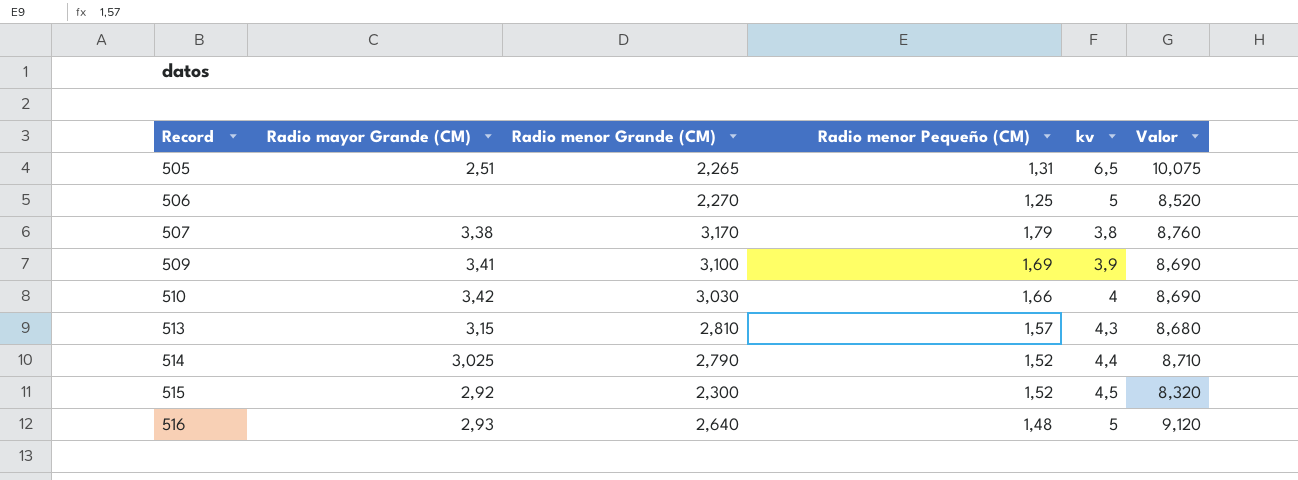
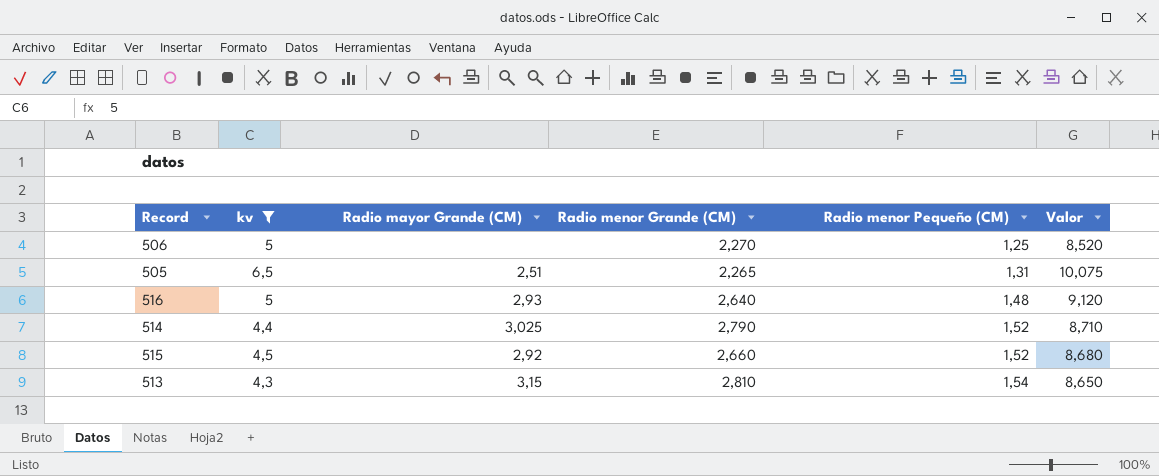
filter: none -> kv >= 4,3
row order: Record ascending -> Radio menor Pequeño (CM) ascending
column kv | position: 5 -> 2
515 | Radio menor Grande (CM): 2,300 -> 2,660
515 | Valor: 8,320 -> 8,680
513 | Radio menor Pequeño (CM): 1,57 -> 1,54
513 | Valor: 8,680 -> 8,650

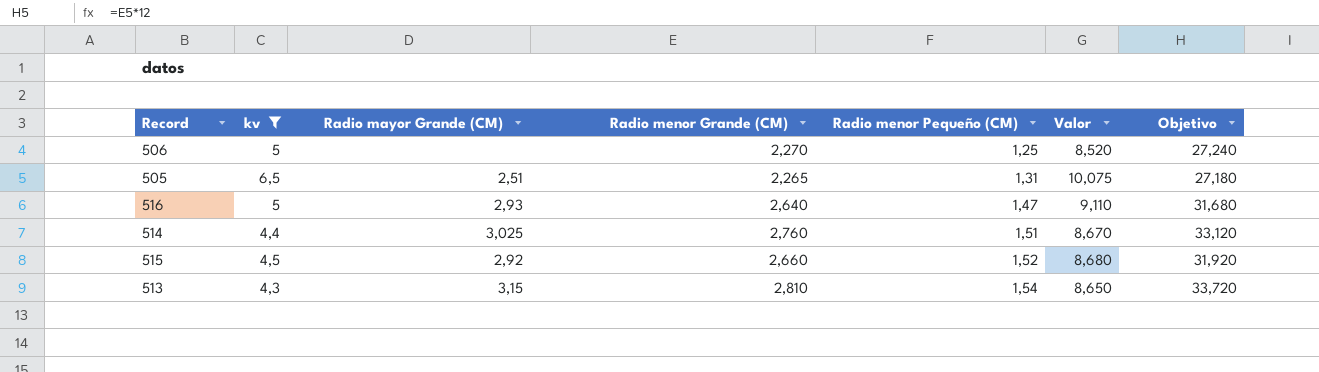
column Objetivo | formula: none -> [Radio menor Grande (CM)] * 12
516 | Radio menor Pequeño (CM): 1,48 -> 1,47
516 | Valor: 9,120 -> 9,110
514 | Radio menor Grande (CM): 2,790 -> 2,760
514 | Radio menor Pequeño (CM): 1,52 -> 1,51
514 | Valor: 8,710 -> 8,670

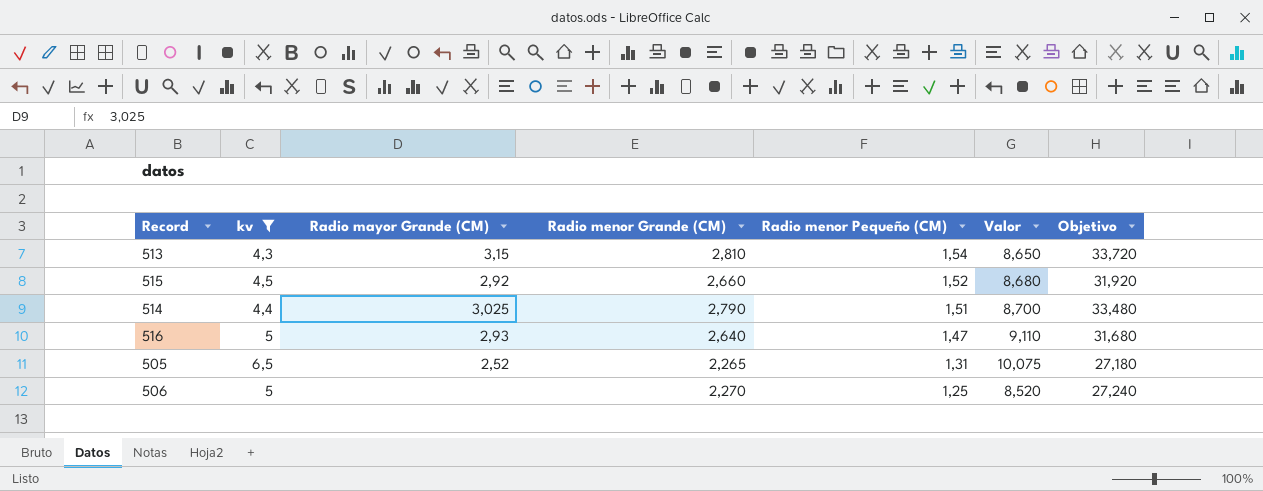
row order: Radio menor Pequeño (CM) ascending -> Radio menor Pequeño (CM) descending
514 | Radio menor Grande (CM): 2,760 -> 2,790
514 | Valor: 8,670 -> 8,700
514 | Objetivo: 33,120 -> 33,480
505 | Radio mayor Grande (CM): 2,51 -> 2,52

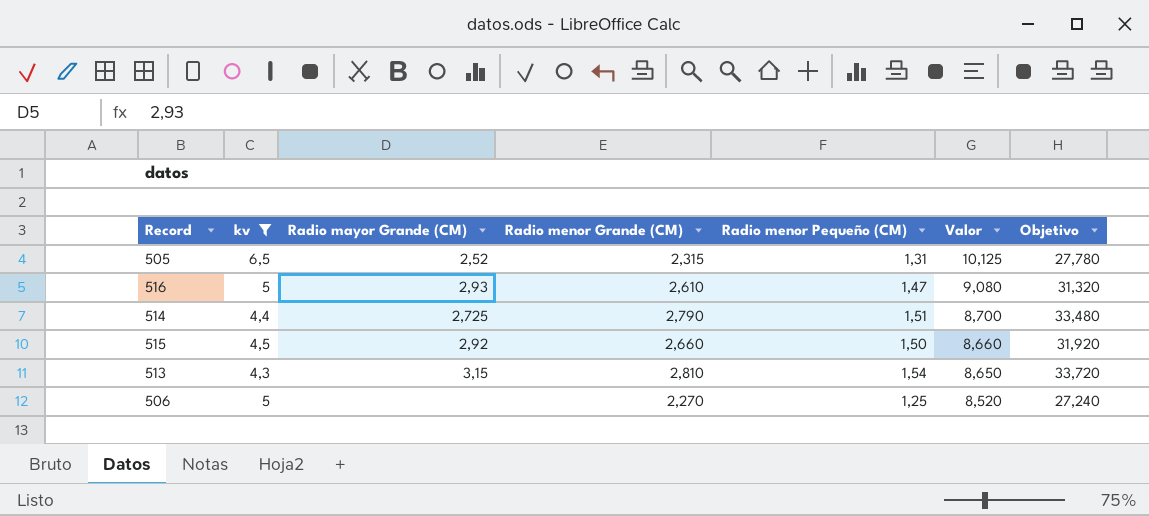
row order: Radio menor Pequeño (CM) descending -> Valor descending
505 | Radio menor Grande (CM): 2,265 -> 2,315
505 | Valor: 10,075 -> 10,125
505 | Objetivo: 27,180 -> 27,780
516 | Radio menor Grande (CM): 2,640 -> 2,610
516 | Valor: 9,110 -> 9,080
516 | Objetivo: 31,680 -> 31,320
514 | Radio mayor Grande (CM): 3,025 -> 2,725
515 | Radio menor Pequeño (CM): 1,52 -> 1,50
515 | Valor: 8,680 -> 8,660

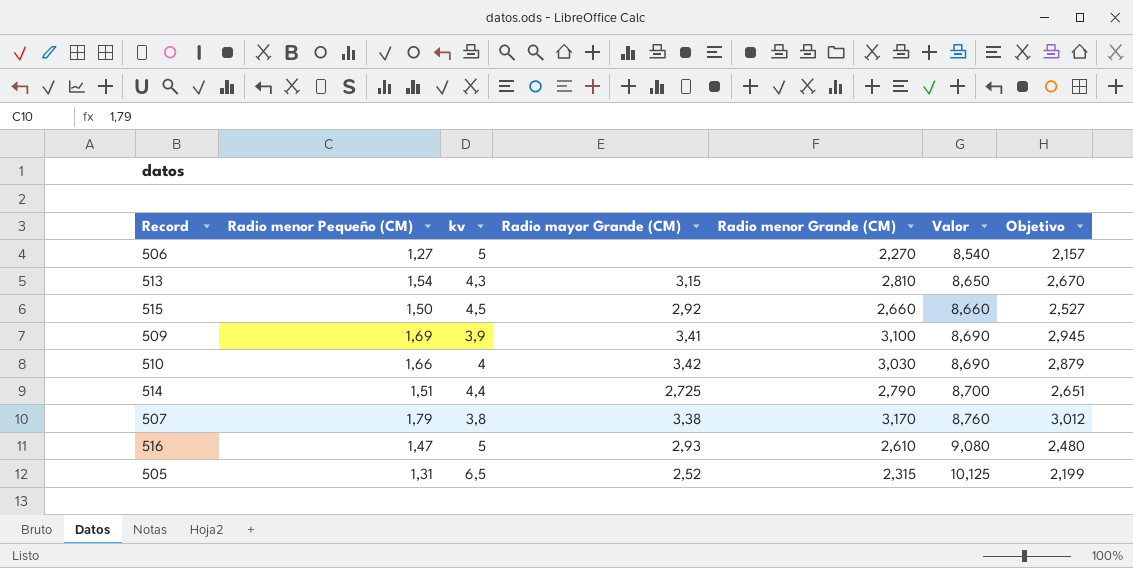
filter: kv >= 4,3 -> none
row order: Valor descending -> Valor ascending
column Radio menor Pequeño (CM) | position: 5 -> 2
column Objetivo | formula: [Radio menor Grande (CM)] * 12 -> [Radio menor Grande (CM)] * 0,95
506 | Radio menor Pequeño (CM): 1,25 -> 1,27
506 | Valor: 8,520 -> 8,540

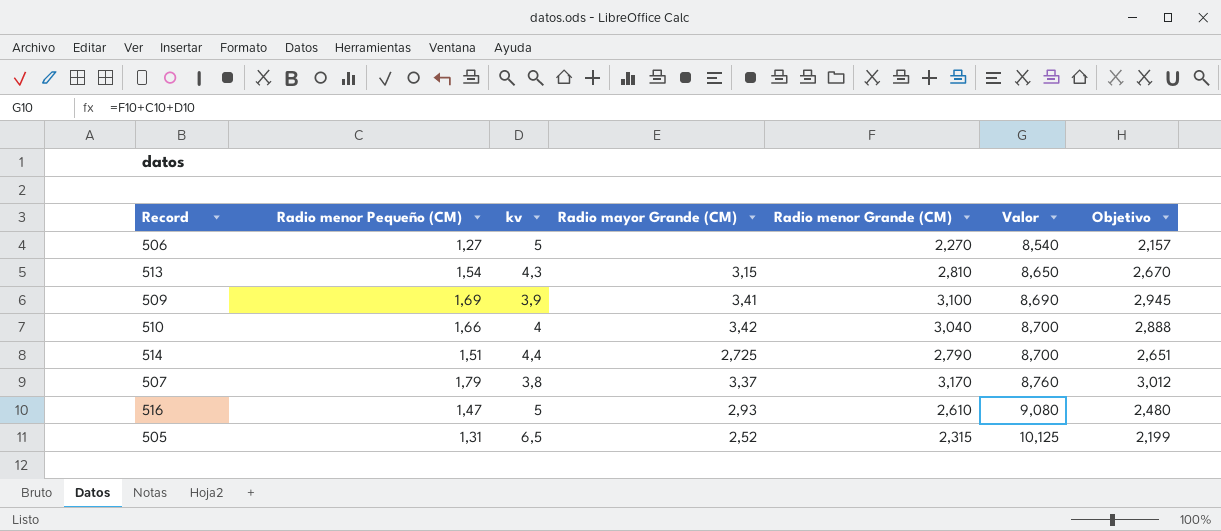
row 515: 1,50 | 4,5 | 2,92 | 2,660 | 8,660 | 2,527 -> none
510 | Radio menor Grande (CM): 3,030 -> 3,040
510 | Valor: 8,690 -> 8,700
510 | Objetivo: 2,879 -> 2,888
507 | Radio mayor Grande (CM): 3,38 -> 3,37

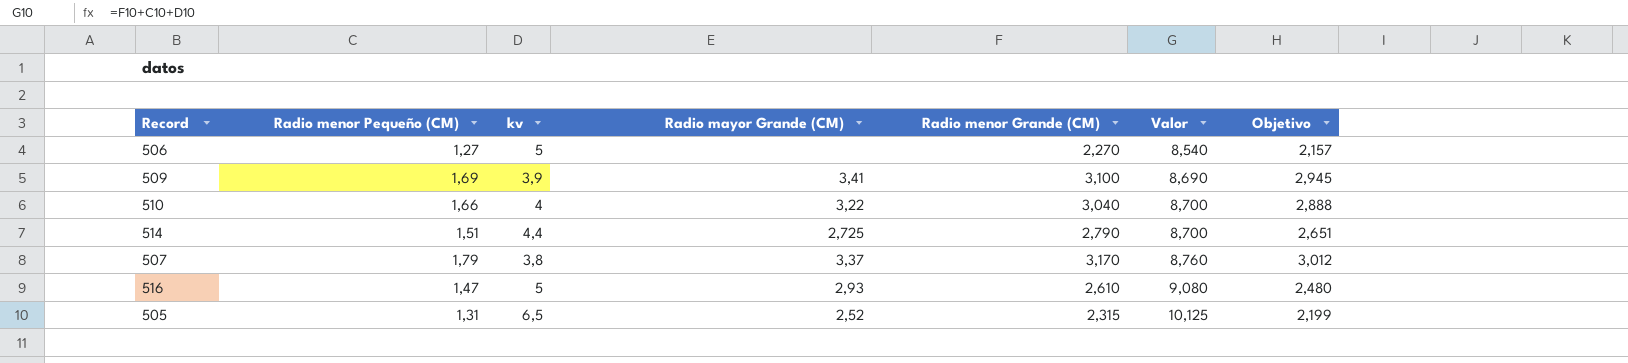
row 513: 1,54 | 4,3 | 3,15 | 2,810 | 8,650 | 2,670 -> none
510 | Radio mayor Grande (CM): 3,42 -> 3,22

